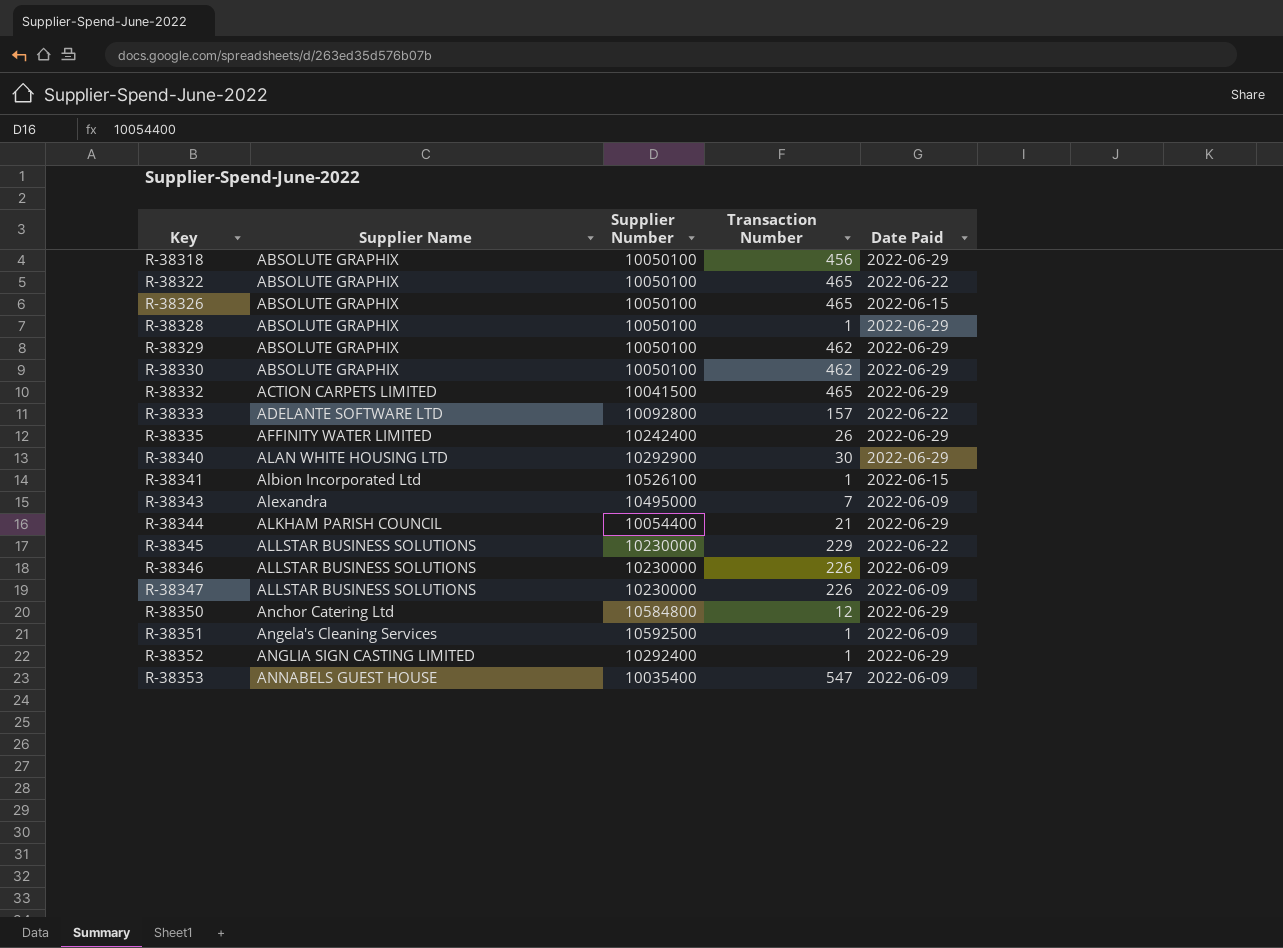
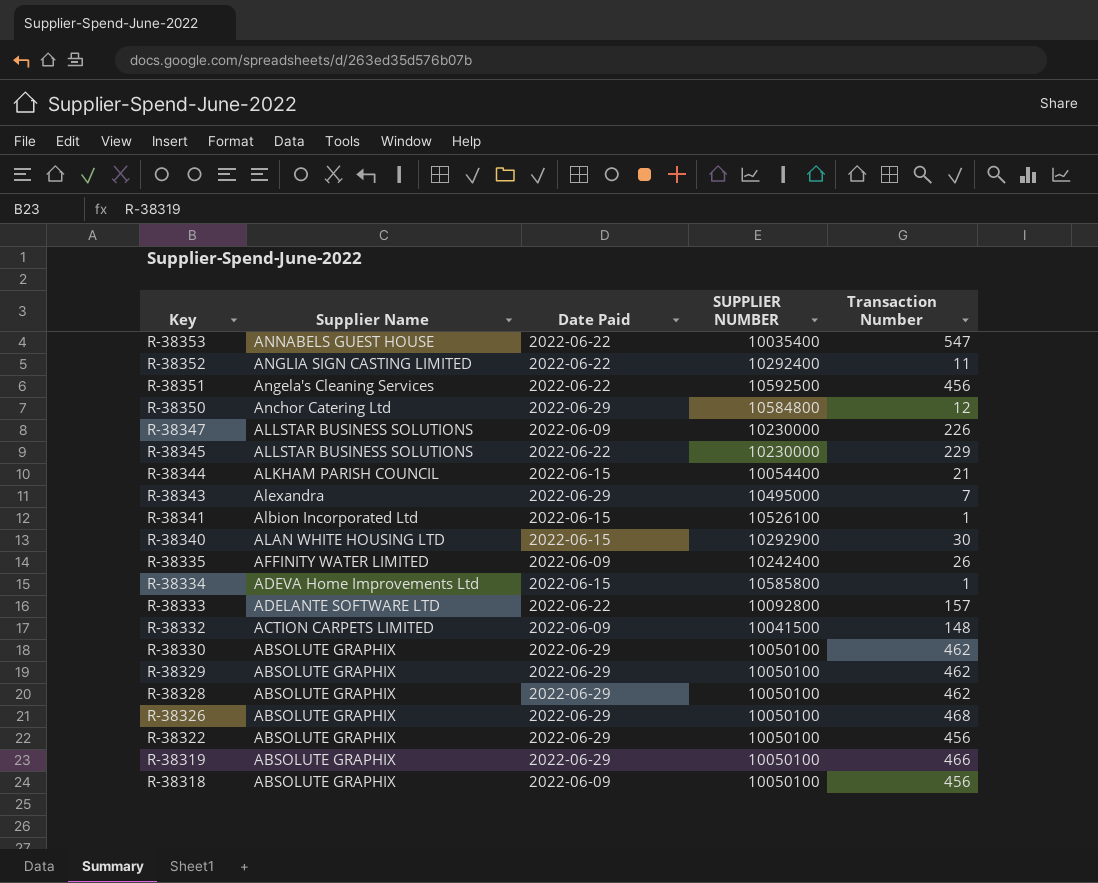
row order: Key ascending -> Key descending
column Date Paid | position: 5 -> 3
column name: Supplier Number -> SUPPLIER NUMBER
row R-38346: ALLSTAR BUSINESS SOLUTIONS | 10230000 | 226 | 2022-06-09 -> none
R-38353 | Date Paid: 2022-06-09 -> 2022-06-22
R-38352 | Date Paid: 2022-06-29 -> 2022-06-22
R-38352 | Transaction Number: 1 -> 11
R-38351 | Date Paid: 2022-06-09 -> 2022-06-22
R-38351 | Transaction Number: 1 -> 456
R-38344 | Date Paid: 2022-06-29 -> 2022-06-15
R-38343 | Date Paid: 2022-06-09 -> 2022-06-29
R-38340 | Date Paid: 2022-06-29 -> 2022-06-15
R-38335 | Date Paid: 2022-06-29 -> 2022-06-09
row R-38334: none -> ADEVA Home Improvements Ltd | 2022-06-15 | 10585800 | 1
R-38332 | Date Paid: 2022-06-29 -> 2022-06-09
R-38332 | Transaction Number: 465 -> 148
R-38328 | Transaction Number: 1 -> 462
R-38326 | Date Paid: 2022-06-15 -> 2022-06-29
R-38326 | Transaction Number: 465 -> 468
R-38322 | Date Paid: 2022-06-22 -> 2022-06-29
R-38322 | Transaction Number: 465 -> 456
row R-38319: none -> ABSOLUTE GRAPHIX | 2022-06-29 | 10050100 | 466
R-38318 | Date Paid: 2022-06-29 -> 2022-06-09

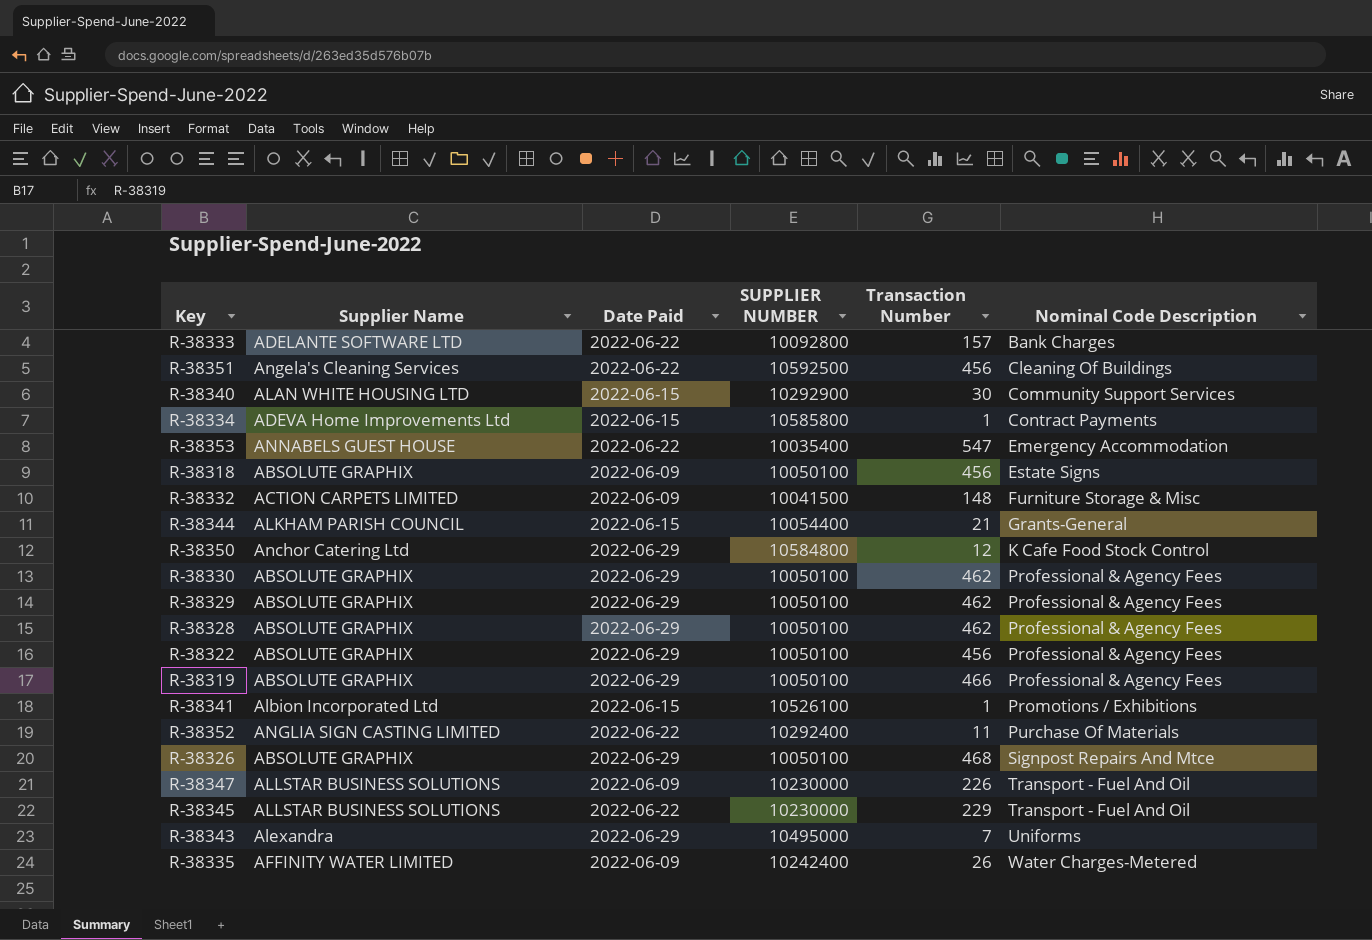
row order: Key descending -> Nominal Code Description ascending
column Nominal Code Description | position: none -> 6

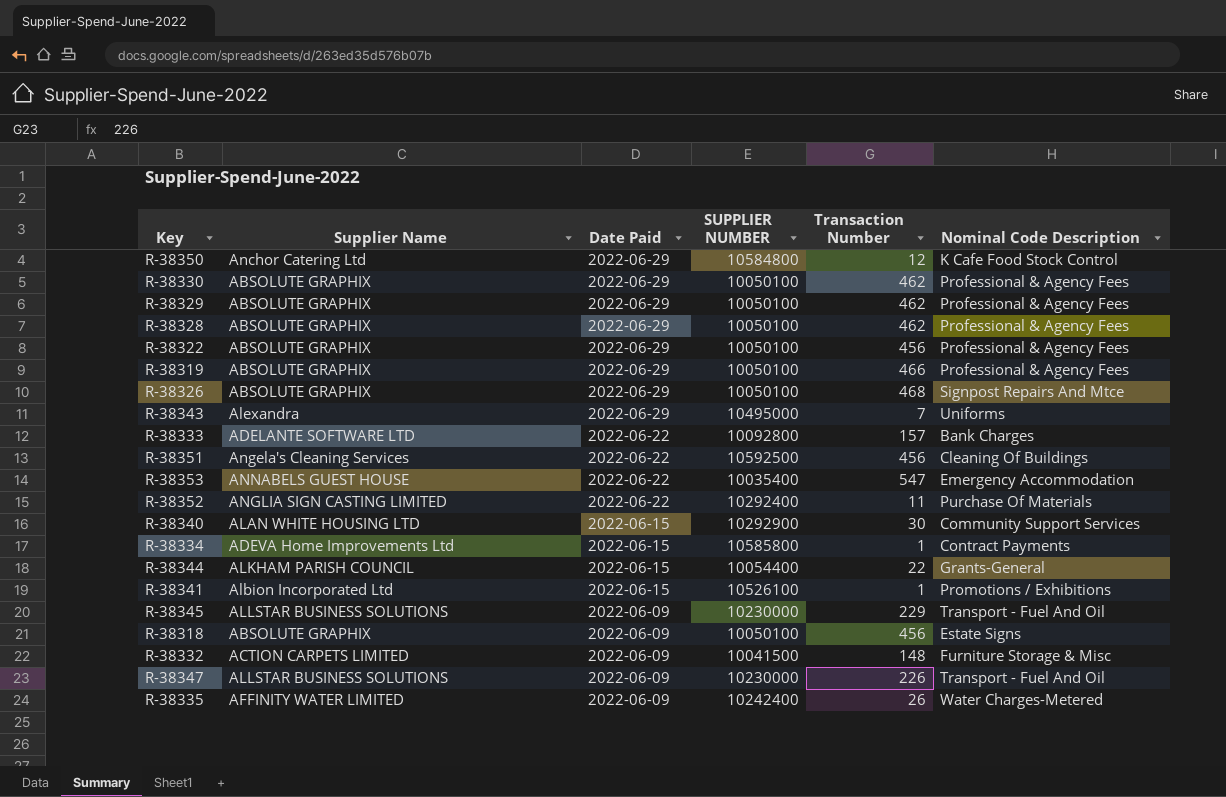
row order: Nominal Code Description ascending -> Date Paid descending
R-38344 | Transaction Number: 21 -> 22
R-38345 | Date Paid: 2022-06-22 -> 2022-06-09

